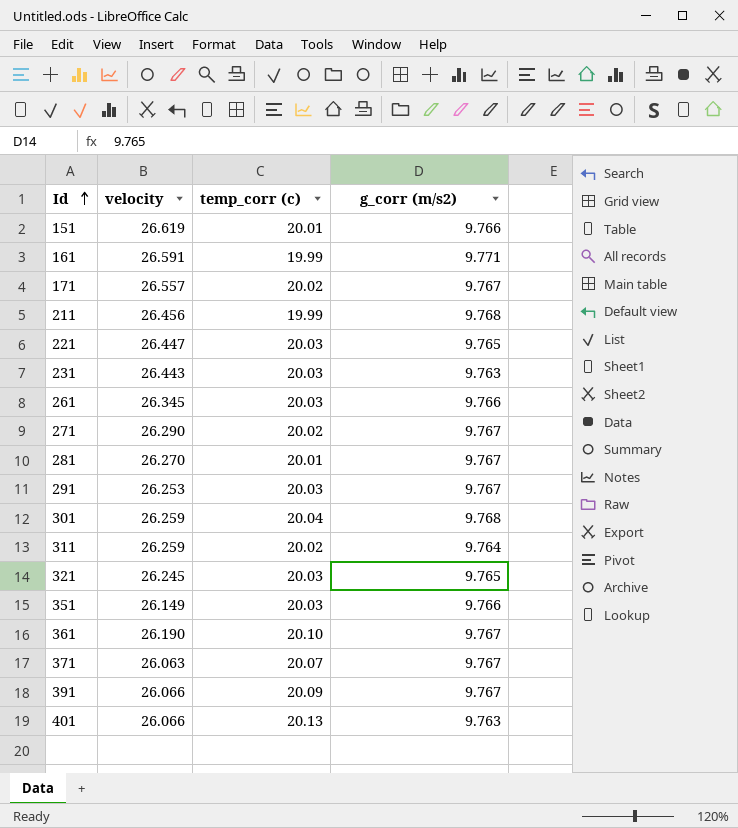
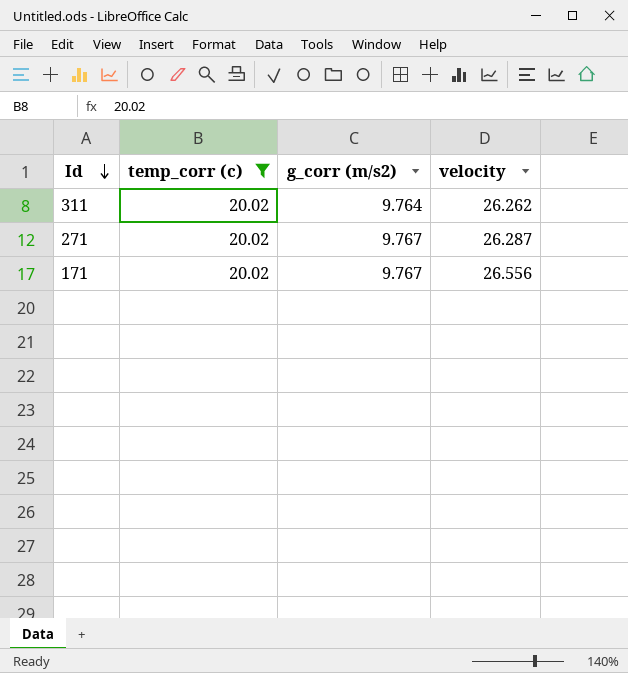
filter: none -> temp_corr (c) = 20.02
row order: Id ascending -> Id descending
column velocity | position: 2 -> 4
311 | velocity: 26.259 -> 26.262
271 | velocity: 26.290 -> 26.287
171 | velocity: 26.557 -> 26.556

